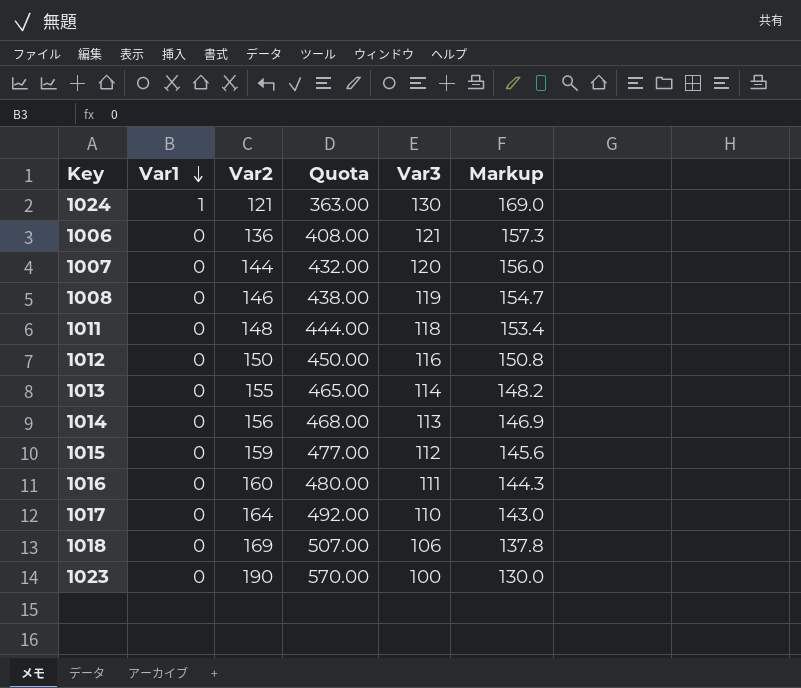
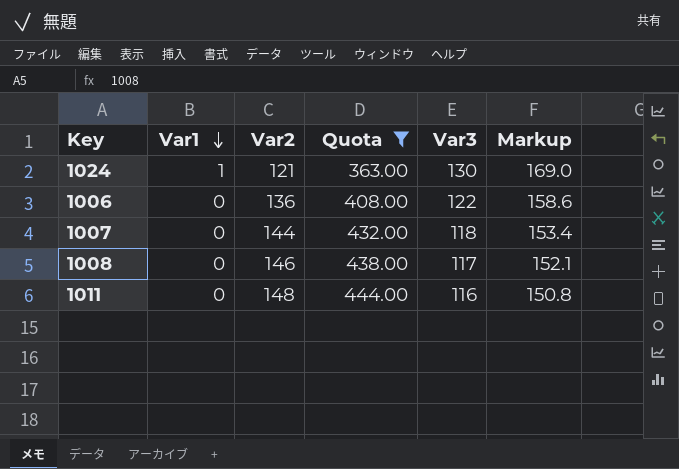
filter: none -> Quota <= 444.00
1006 | Var3: 121 -> 122
1006 | Markup: 157.3 -> 158.6
1007 | Var3: 120 -> 118
1007 | Markup: 156.0 -> 153.4
1008 | Var3: 119 -> 117
1008 | Markup: 154.7 -> 152.1
1011 | Var3: 118 -> 116
1011 | Markup: 153.4 -> 150.8

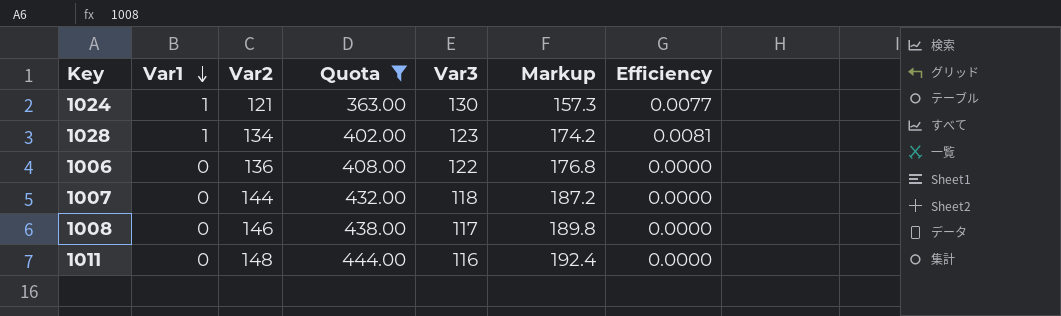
column Markup | formula: [Var3] * 1.3 -> [Var2] * 1.3
column Efficiency | formula: none -> [Var1] / [Var3]
row 1028: none -> 1 | 134 | 402.00 | 123 | 174.2 | 0.0081

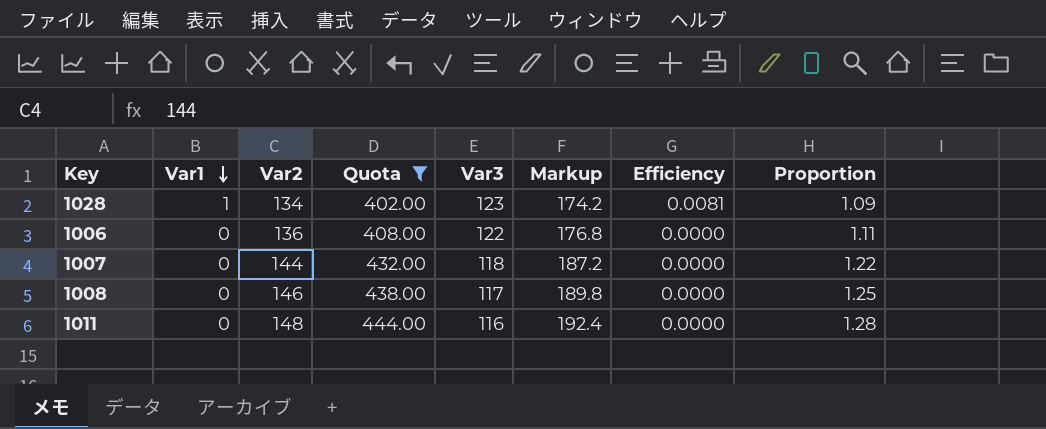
column Proportion | formula: none -> [Var2] / [Var3]
row 1024: 1 | 121 | 363.00 | 130 | 157.3 | 0.0077 -> none

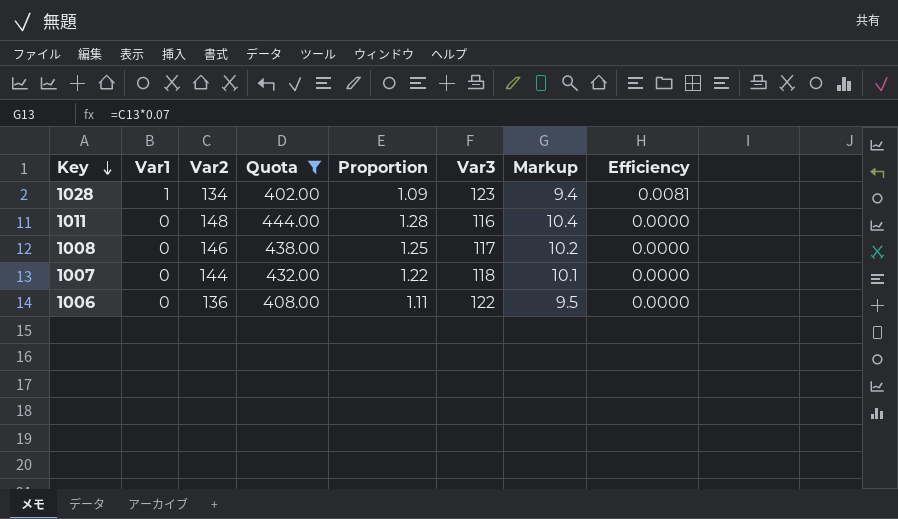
row order: Var1 descending -> Key descending
column Proportion | position: 8 -> 5
column Markup | formula: [Var2] * 1.3 -> [Var2] * 0.07

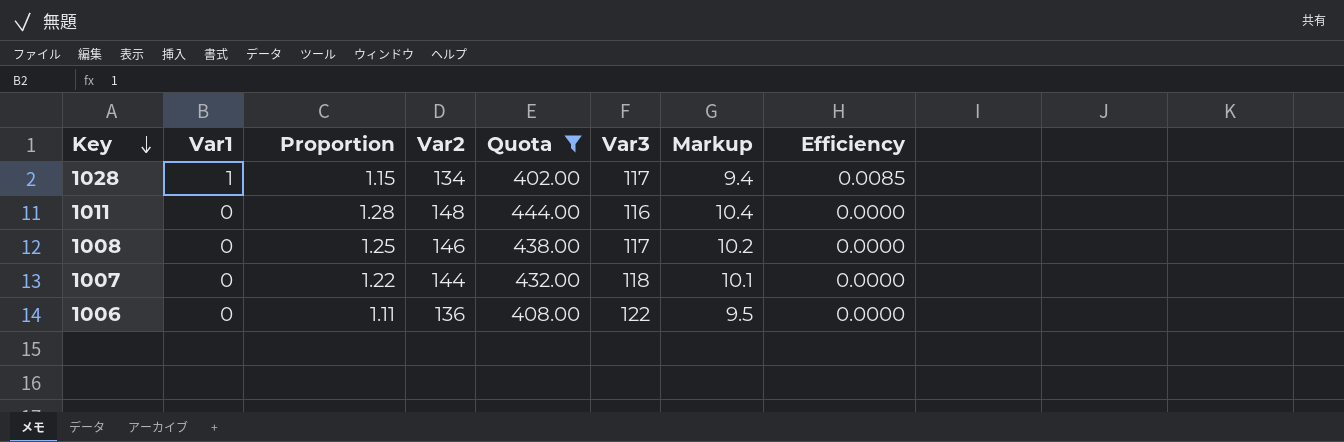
column Proportion | position: 5 -> 3
1028 | Proportion: 1.09 -> 1.15
1028 | Var3: 123 -> 117
1028 | Efficiency: 0.0081 -> 0.0085

